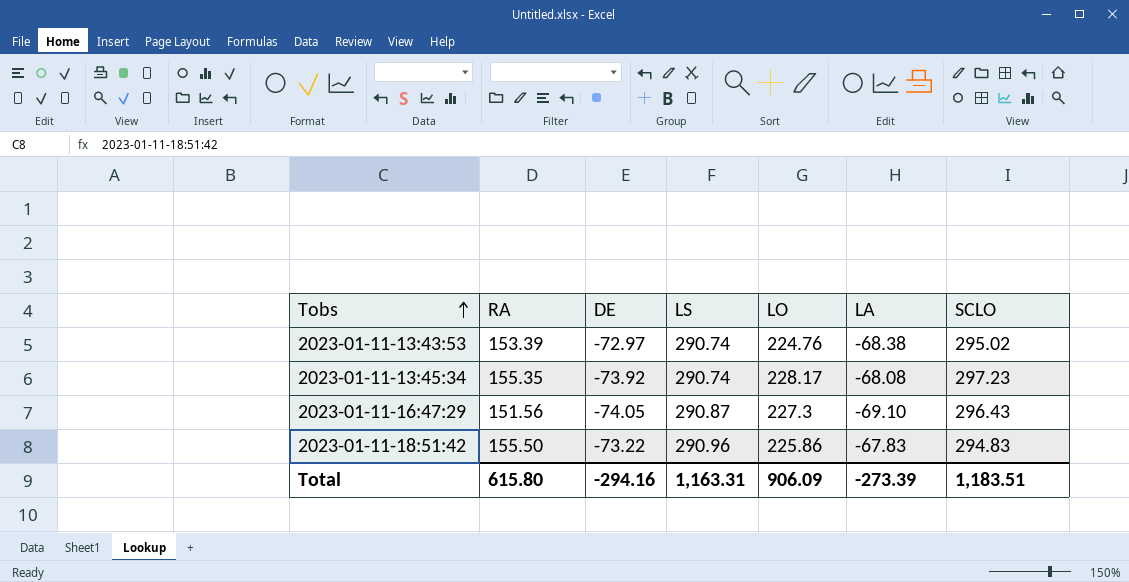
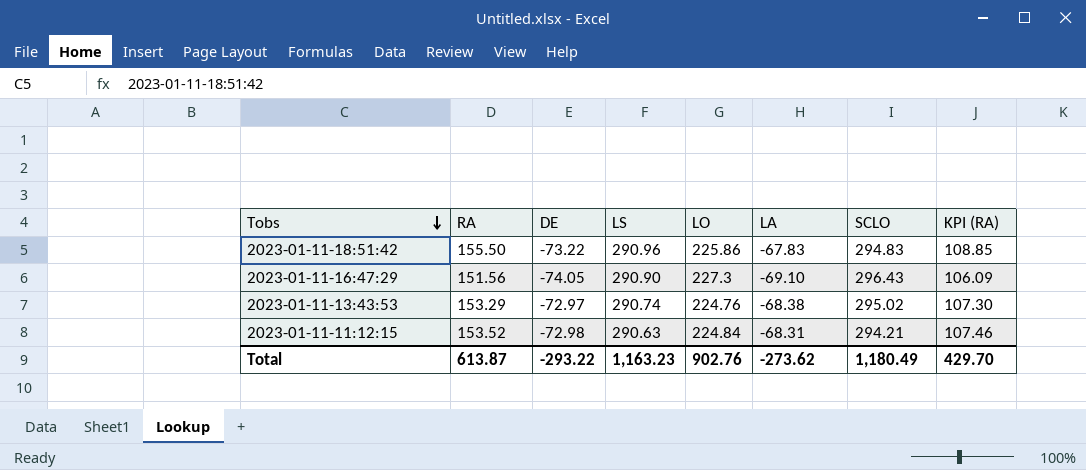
row order: Tobs ascending -> Tobs descending
column KPI (RA) | formula: none -> [RA] * 0.7
row 2023-01-11-13:45:34: 155.35 | -73.92 | 290.74 | 228.17 | -68.08 | 297.23 -> none
2023-01-11-16:47:29 | LS: 290.87 -> 290.90
2023-01-11-13:43:53 | RA: 153.39 -> 153.29
row 2023-01-11-11:12:15: none -> 153.52 | -72.98 | 290.63 | 224.84 | -68.31 | 294.21 | 107.46
Total | RA: 615.80 -> 613.87
Total | DE: -294.16 -> -293.22
Total | LS: 1,163.31 -> 1,163.23
Total | LO: 906.09 -> 902.76
Total | LA: -273.39 -> -273.62
Total | SCLO: 1,183.51 -> 1,180.49

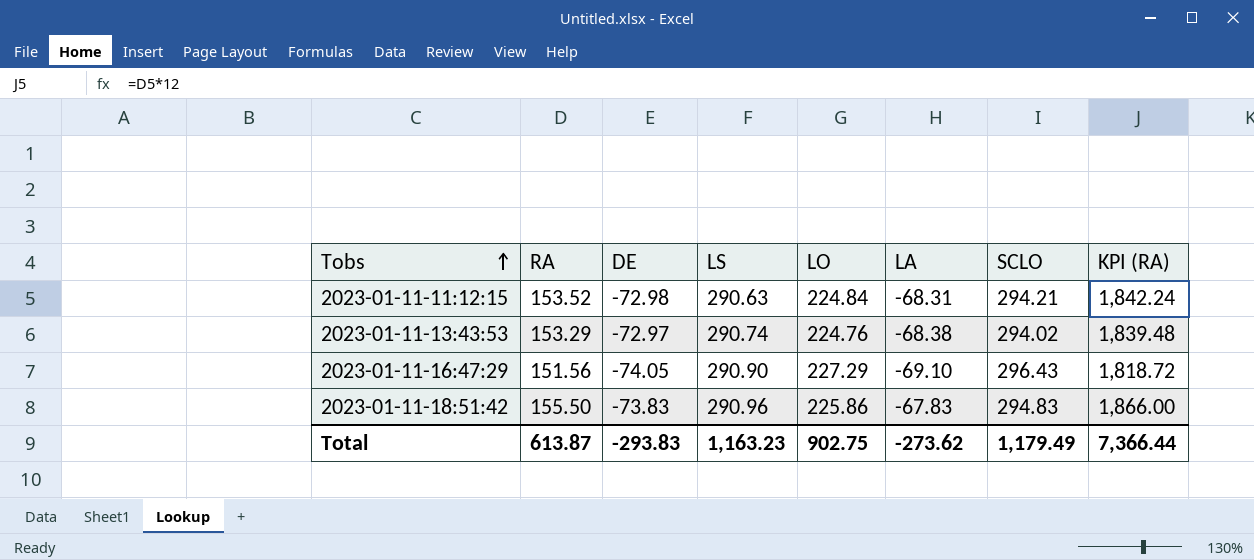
row order: Tobs descending -> Tobs ascending
column KPI (RA) | formula: [RA] * 0.7 -> [RA] * 12
2023-01-11-13:43:53 | SCLO: 295.02 -> 294.02
2023-01-11-16:47:29 | LO: 227.3 -> 227.29
2023-01-11-18:51:42 | DE: -73.22 -> -73.83
Total | DE: -293.22 -> -293.83
Total | LO: 902.76 -> 902.75
Total | SCLO: 1,180.49 -> 1,179.49
Total | KPI (RA): 429.70 -> 7,366.44

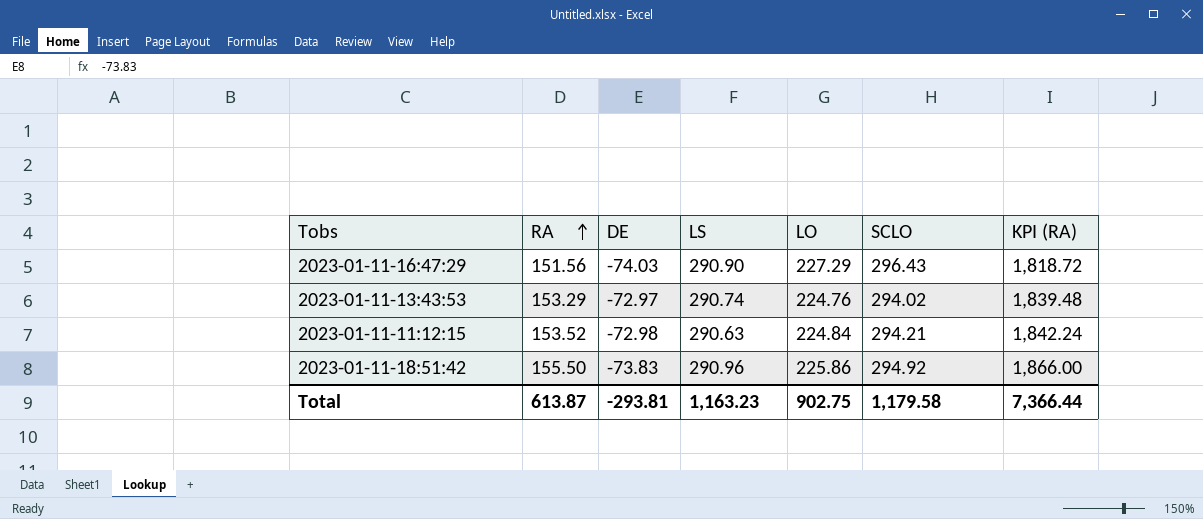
row order: Tobs ascending -> RA ascending
column LA | position: 6 -> none
2023-01-11-16:47:29 | DE: -74.05 -> -74.03
2023-01-11-18:51:42 | SCLO: 294.83 -> 294.92
Total | DE: -293.83 -> -293.81
Total | SCLO: 1,179.49 -> 1,179.58

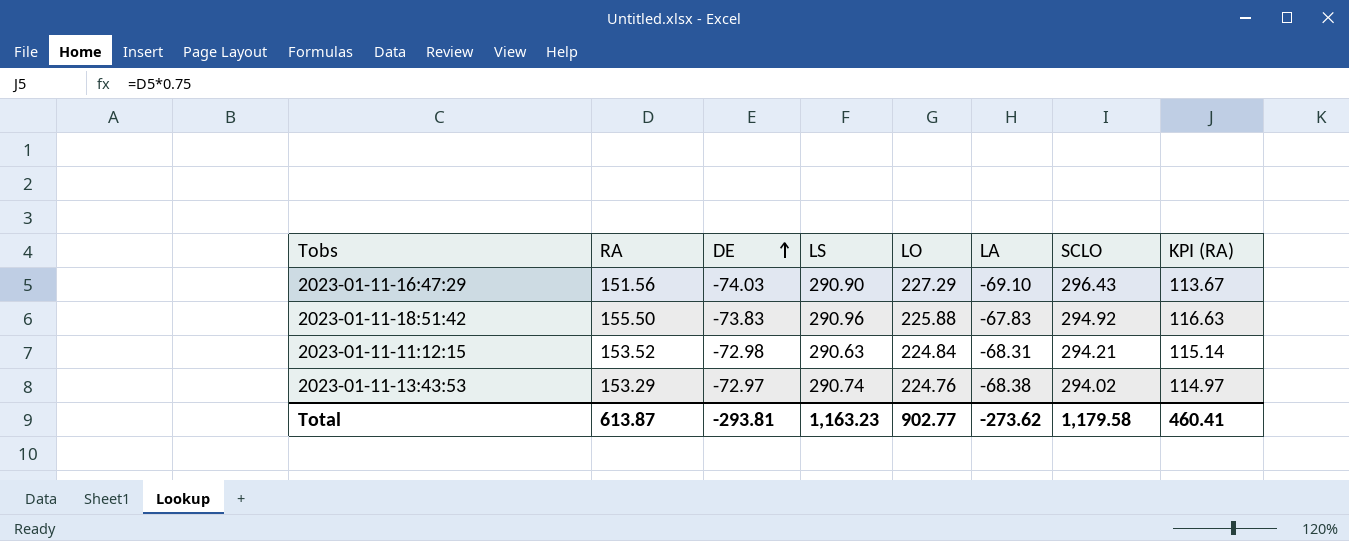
row order: RA ascending -> DE ascending
column LA | position: none -> 6
column KPI (RA) | formula: [RA] * 12 -> [RA] * 0.75
2023-01-11-18:51:42 | LO: 225.86 -> 225.88
Total | LO: 902.75 -> 902.77
Total | KPI (RA): 7,366.44 -> 460.41

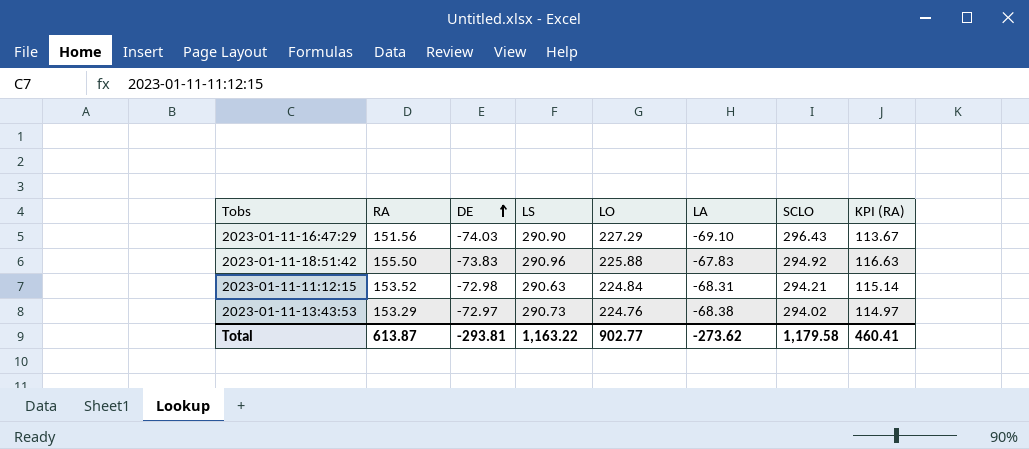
2023-01-11-13:43:53 | LS: 290.74 -> 290.73
Total | LS: 1,163.23 -> 1,163.22

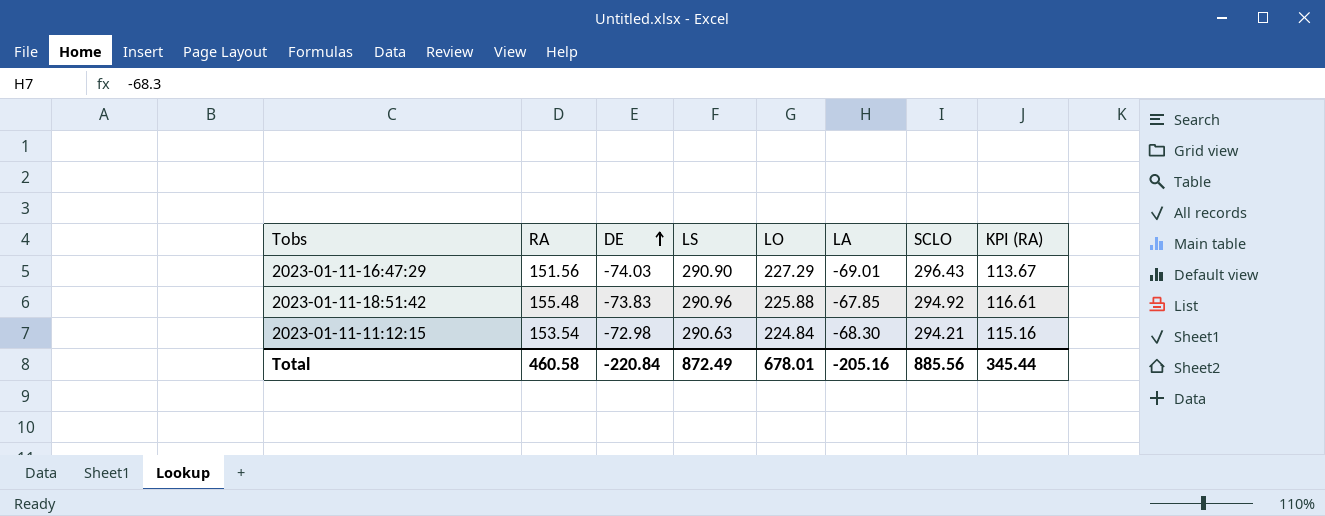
row 2023-01-11-13:43:53: 153.29 | -72.97 | 290.73 | 224.76 | -68.38 | 294.02 | 114.97 -> none
2023-01-11-16:47:29 | LA: -69.10 -> -69.01
2023-01-11-18:51:42 | RA: 155.50 -> 155.48
2023-01-11-18:51:42 | LA: -67.83 -> -67.85
2023-01-11-18:51:42 | KPI (RA): 116.63 -> 116.61
2023-01-11-11:12:15 | RA: 153.52 -> 153.54
2023-01-11-11:12:15 | LA: -68.31 -> -68.30
2023-01-11-11:12:15 | KPI (RA): 115.14 -> 115.16
Total | RA: 613.87 -> 460.58
Total | DE: -293.81 -> -220.84
Total | LS: 1,163.22 -> 872.49
Total | LO: 902.77 -> 678.01
Total | LA: -273.62 -> -205.16
Total | SCLO: 1,179.58 -> 885.56
Total | KPI (RA): 460.41 -> 345.44

